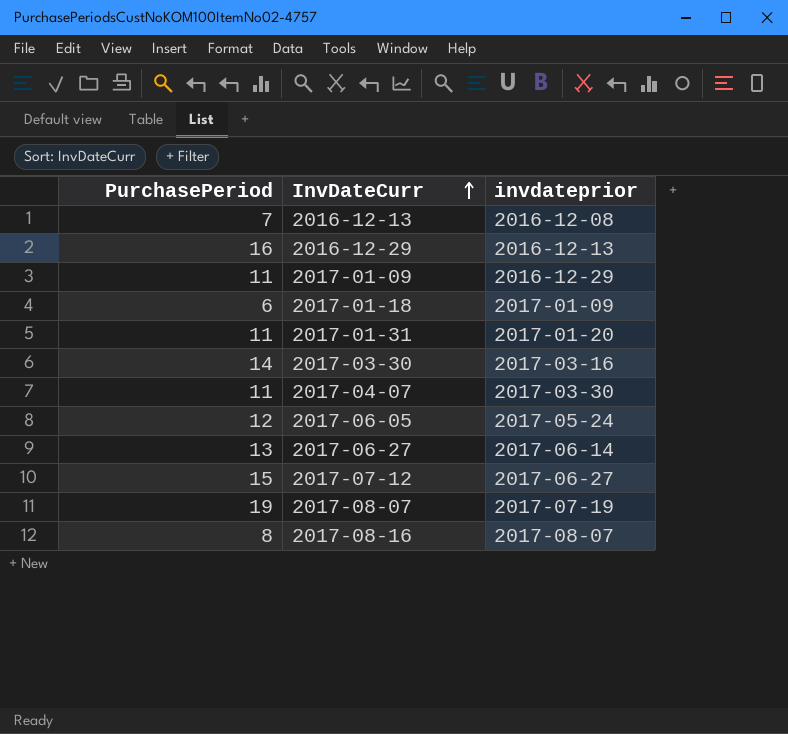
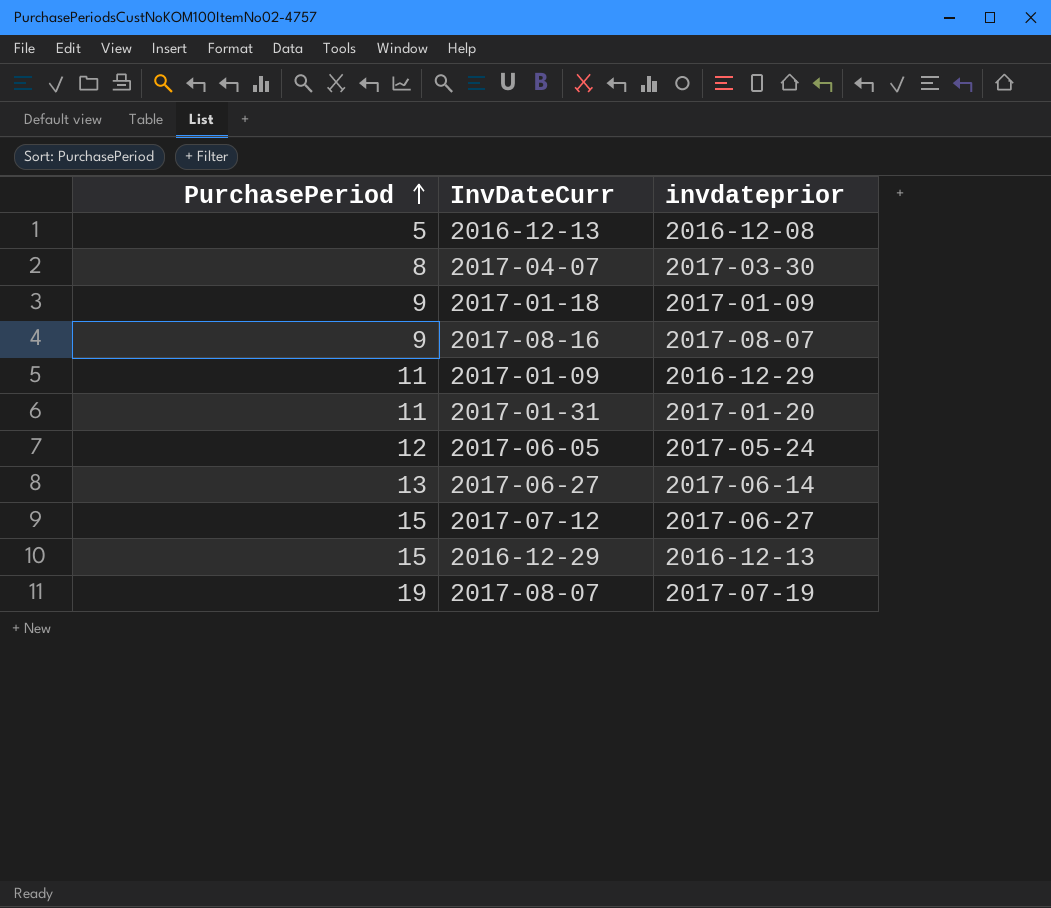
row order: InvDateCurr ascending -> PurchasePeriod ascending
row 2017-03-30: 14 | 2017-03-16 -> none
2016-12-13 | PurchasePeriod: 7 -> 5
2017-04-07 | PurchasePeriod: 11 -> 8
2017-01-18 | PurchasePeriod: 6 -> 9
2017-08-16 | PurchasePeriod: 8 -> 9
2016-12-29 | PurchasePeriod: 16 -> 15

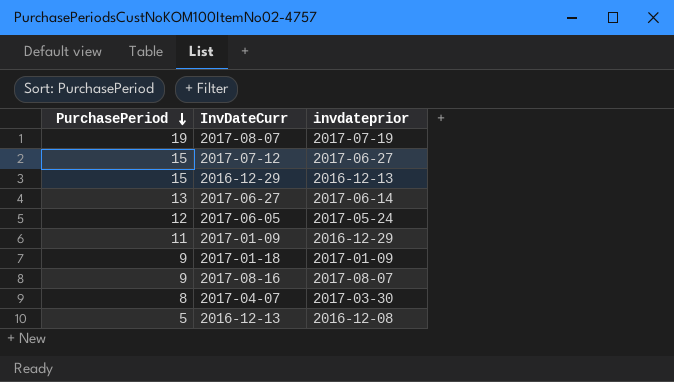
row order: PurchasePeriod ascending -> PurchasePeriod descending
row 2017-01-31: 11 | 2017-01-20 -> none

